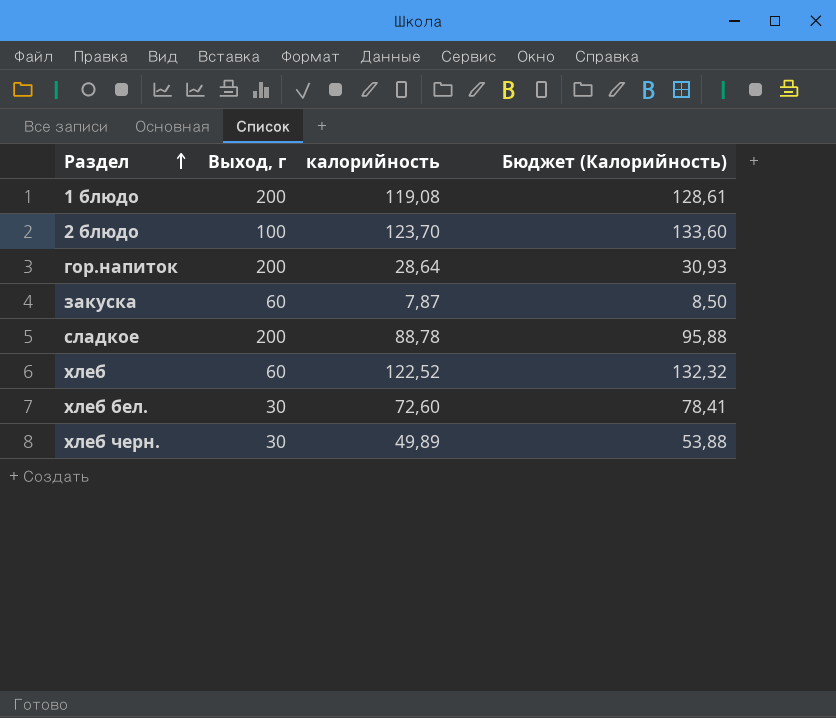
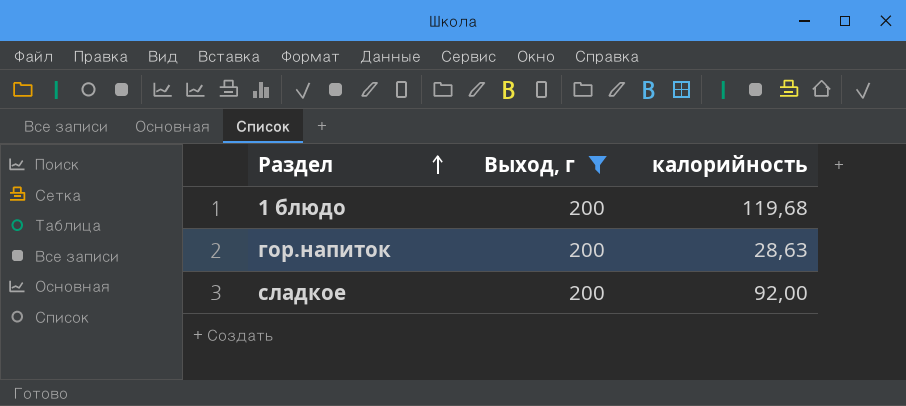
filter: none -> Выход, г = 200
column Бюджет (Калорийность) | formula: [калорийность] * 1,08 -> none
1 блюдо | калорийность: 119,08 -> 119,68
гор.напиток | калорийность: 28,64 -> 28,63
сладкое | калорийность: 88,78 -> 92,00

